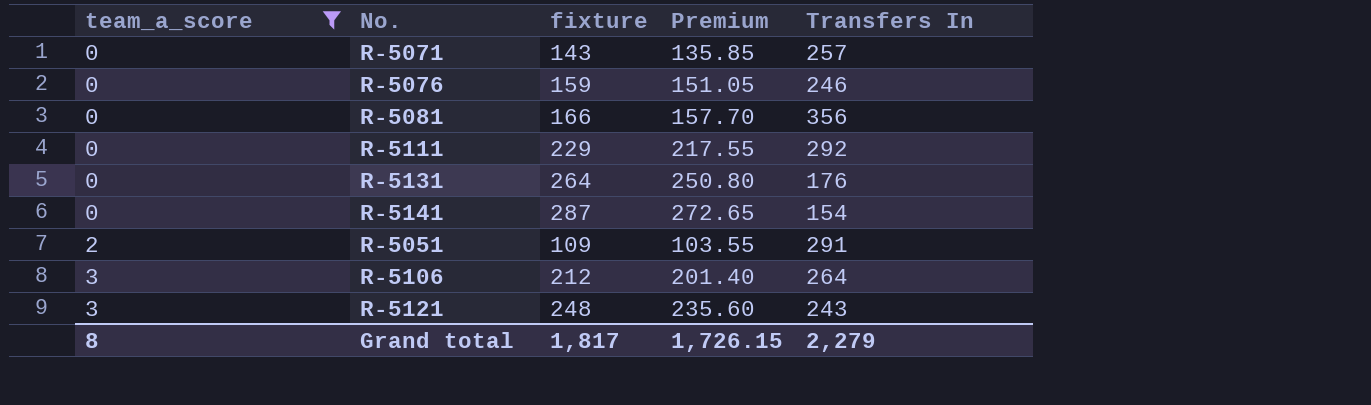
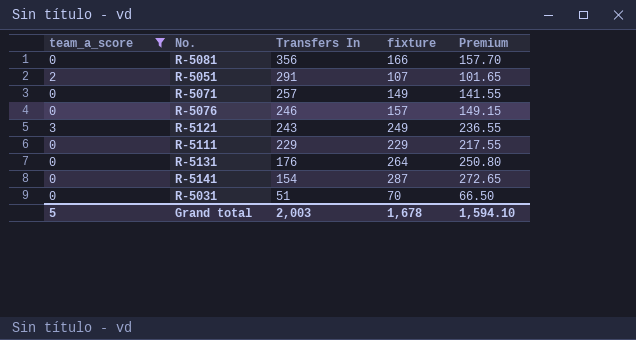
row order: team_a_score ascending -> Transfers In descending
column Transfers In | position: 5 -> 3
row R-5106: 3 | 212 | 201.40 | 264 -> none
R-5051 | fixture: 109 -> 107
R-5051 | Premium: 103.55 -> 101.65
R-5071 | fixture: 143 -> 149
R-5071 | Premium: 135.85 -> 141.55
R-5076 | fixture: 159 -> 157
R-5076 | Premium: 151.05 -> 149.15
R-5121 | fixture: 248 -> 249
R-5121 | Premium: 235.60 -> 236.55
R-5111 | Transfers In: 292 -> 229
row R-5031: none -> 0 | 51 | 70 | 66.50
Grand total | team_a_score: 8 -> 5
Grand total | Transfers In: 2,279 -> 2,003
Grand total | fixture: 1,817 -> 1,678
Grand total | Premium: 1,726.15 -> 1,594.10

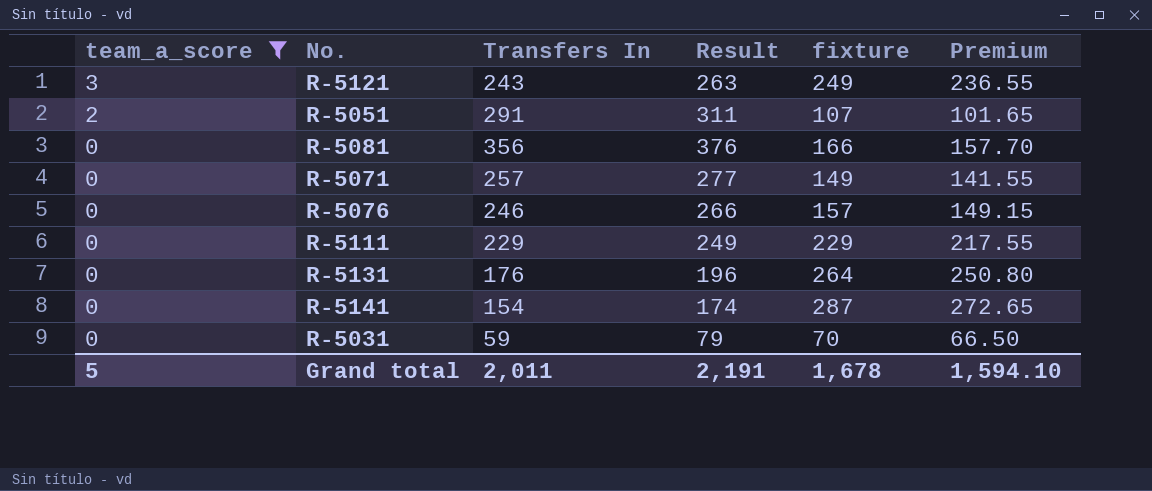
row order: Transfers In descending -> team_a_score descending
column Result | formula: none -> [Transfers In] + 20
R-5031 | Transfers In: 51 -> 59
Grand total | Transfers In: 2,003 -> 2,011

